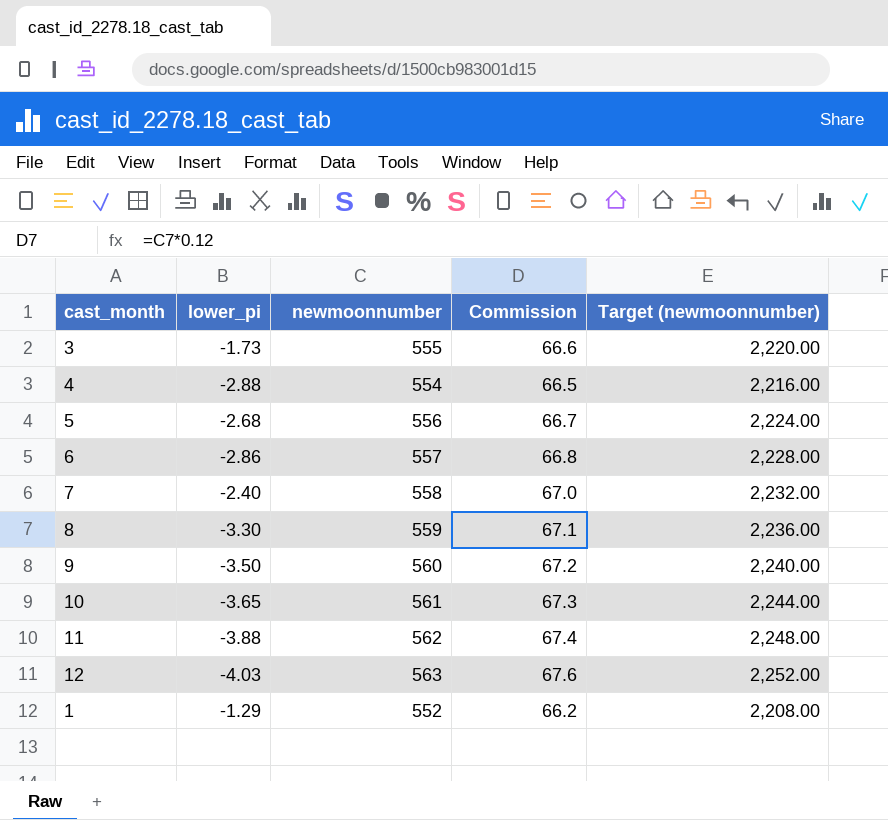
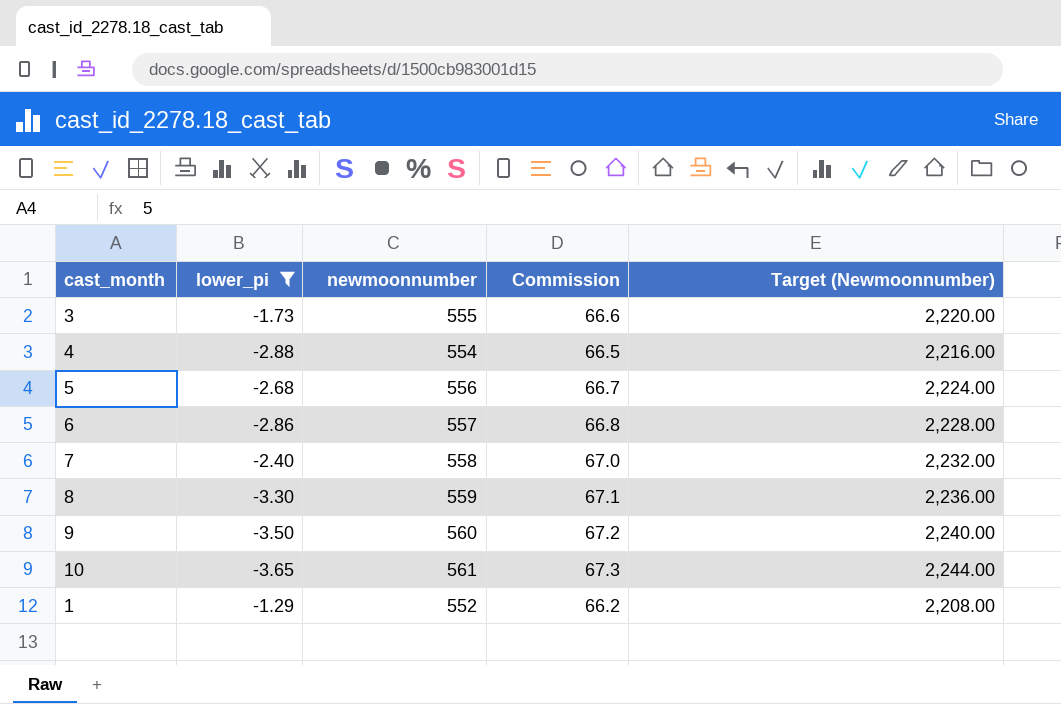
filter: none -> lower_pi >= -3.65
column name: Target (newmoonnumber) -> Target (Newmoonnumber)

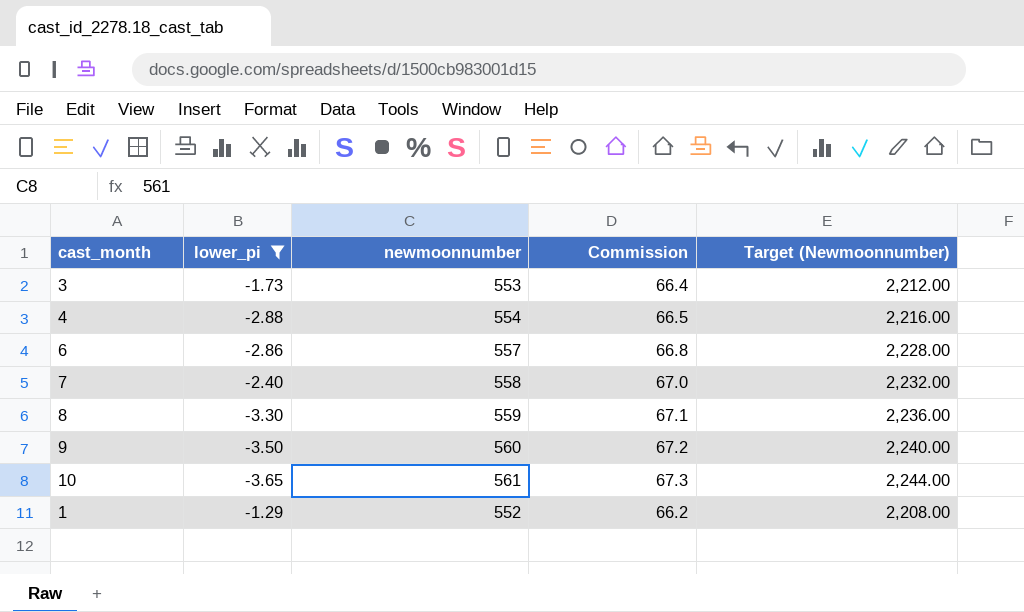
row 5: -2.68 | 556 | 66.7 | 2,224.00 -> none
3 | newmoonnumber: 555 -> 553
3 | Commission: 66.6 -> 66.4
3 | Target (Newmoonnumber): 2,220.00 -> 2,212.00

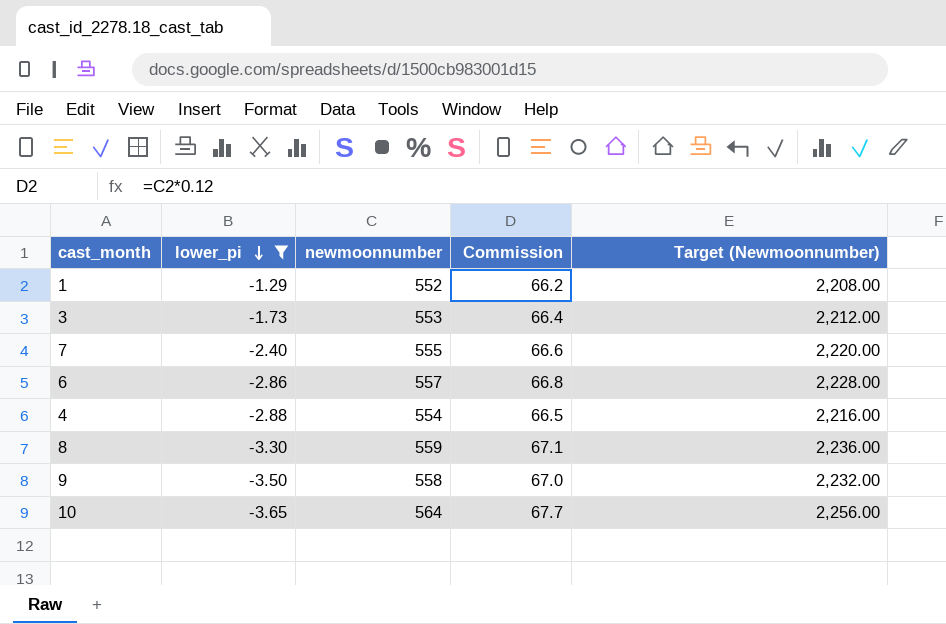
row order: none -> lower_pi descending
7 | newmoonnumber: 558 -> 555
7 | Commission: 67.0 -> 66.6
7 | Target (Newmoonnumber): 2,232.00 -> 2,220.00
9 | newmoonnumber: 560 -> 558
9 | Commission: 67.2 -> 67.0
9 | Target (Newmoonnumber): 2,240.00 -> 2,232.00
10 | newmoonnumber: 561 -> 564
10 | Commission: 67.3 -> 67.7
10 | Target (Newmoonnumber): 2,244.00 -> 2,256.00

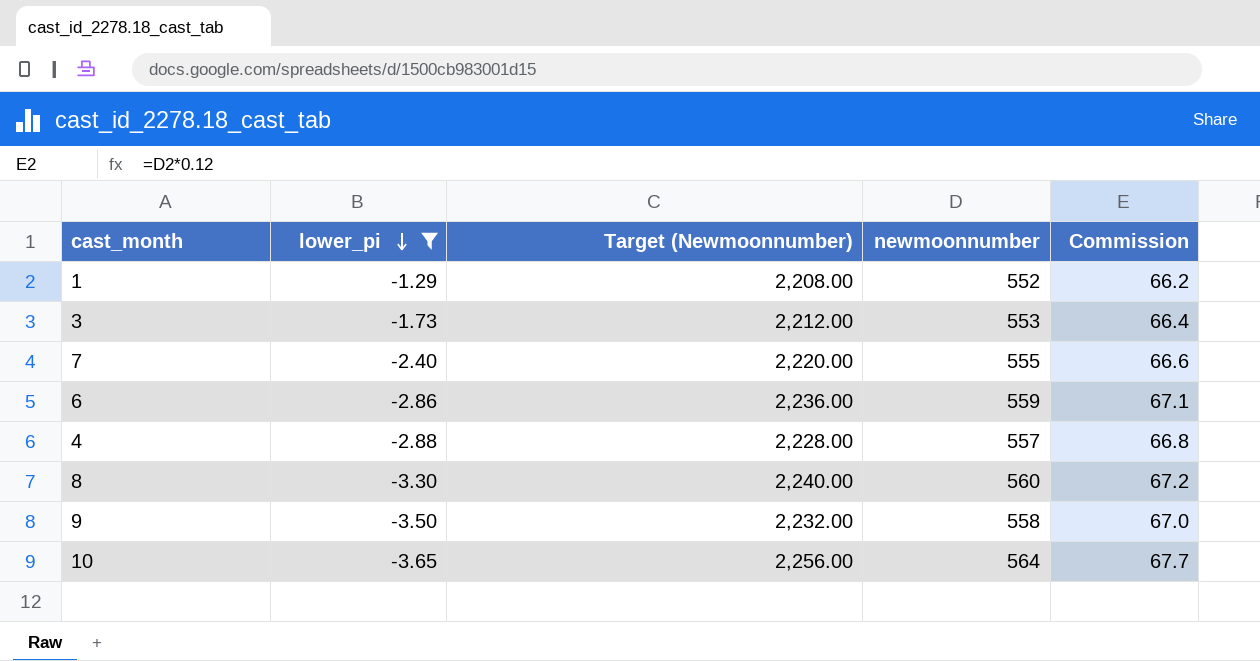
column Target (Newmoonnumber) | position: 5 -> 3
6 | Target (Newmoonnumber): 2,228.00 -> 2,236.00
6 | newmoonnumber: 557 -> 559
6 | Commission: 66.8 -> 67.1
4 | Target (Newmoonnumber): 2,216.00 -> 2,228.00
4 | newmoonnumber: 554 -> 557
4 | Commission: 66.5 -> 66.8
8 | Target (Newmoonnumber): 2,236.00 -> 2,240.00
8 | newmoonnumber: 559 -> 560
8 | Commission: 67.1 -> 67.2

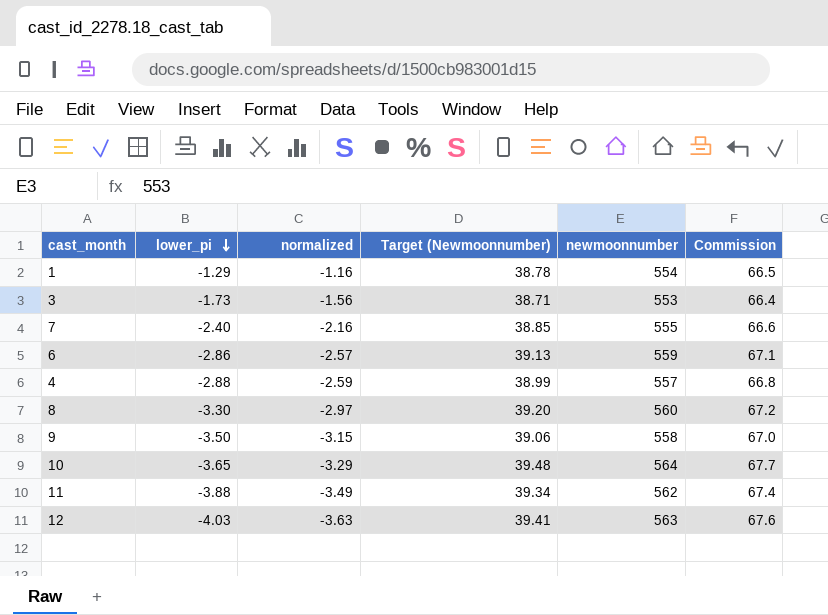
filter: lower_pi >= -3.65 -> none
column normalized | formula: none -> [lower_pi] * 0.9
column Target (Newmoonnumber) | formula: [newmoonnumber] * 4 -> [newmoonnumber] * 0.07
1 | newmoonnumber: 552 -> 554
1 | Commission: 66.2 -> 66.5

